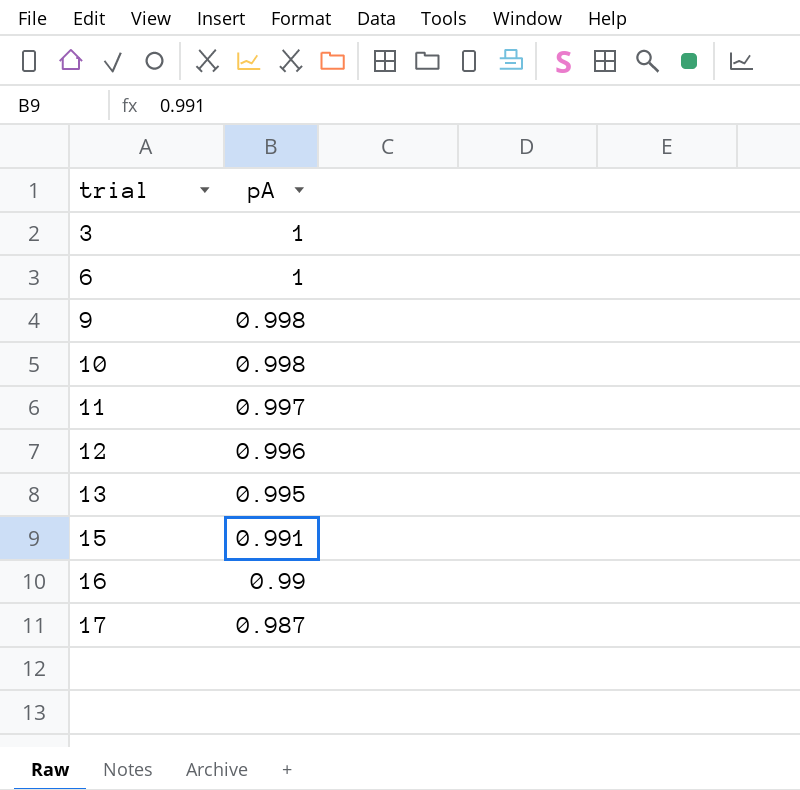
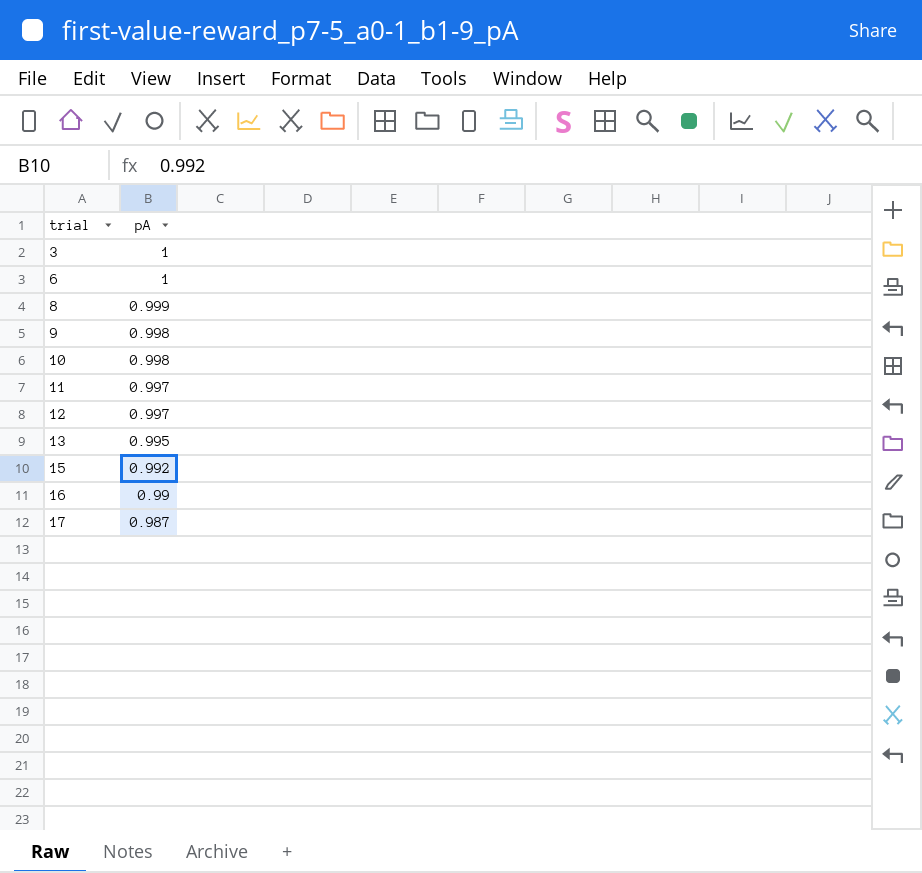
row 8: none -> 0.999
12 | pA: 0.996 -> 0.997
15 | pA: 0.991 -> 0.992

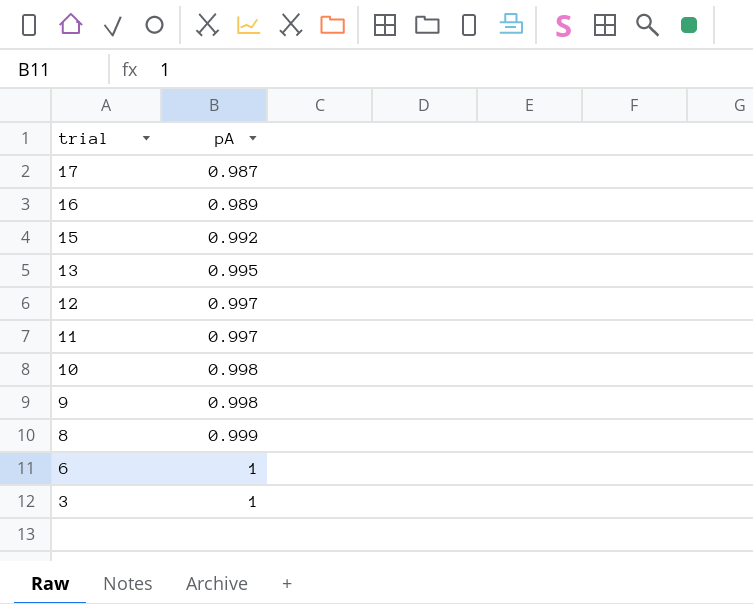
row order: trial ascending -> trial descending
16 | pA: 0.99 -> 0.989

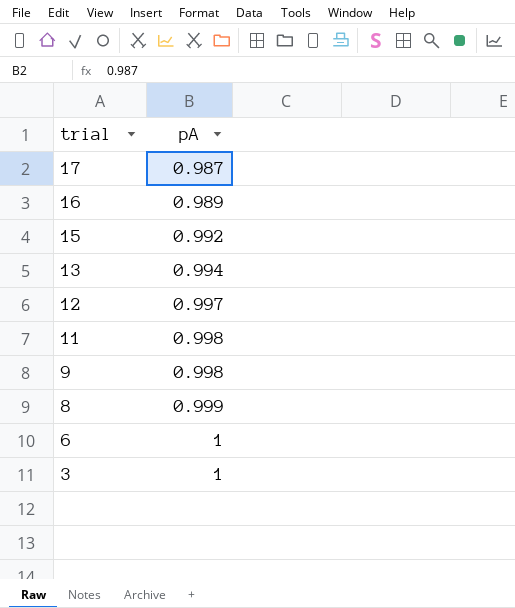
row 10: 0.998 -> none
13 | pA: 0.995 -> 0.994
11 | pA: 0.997 -> 0.998

